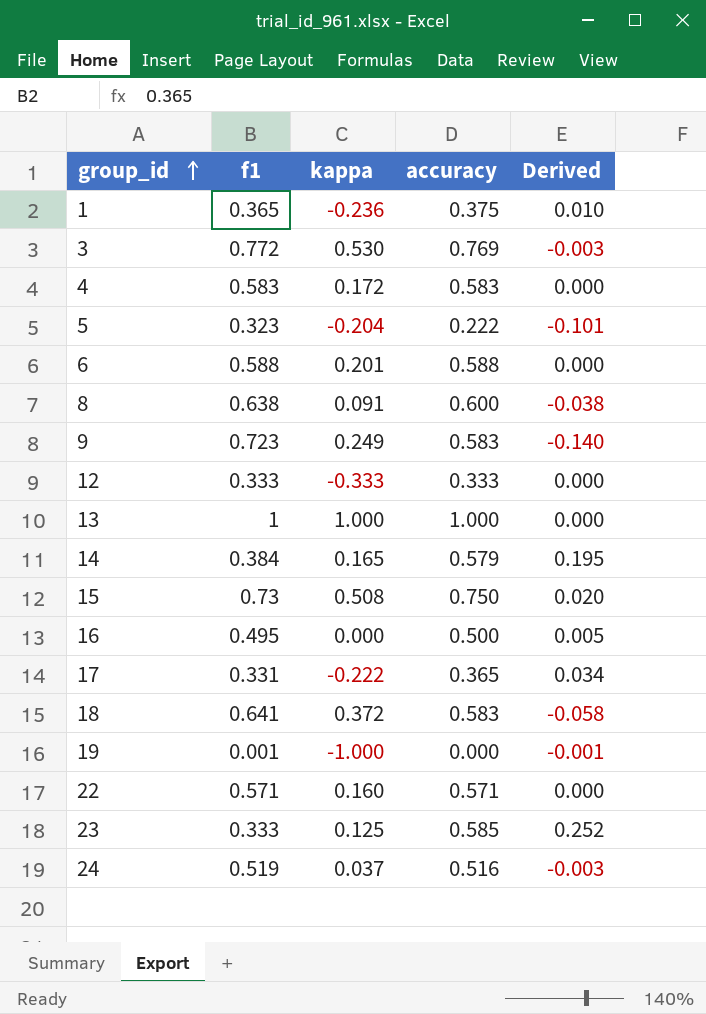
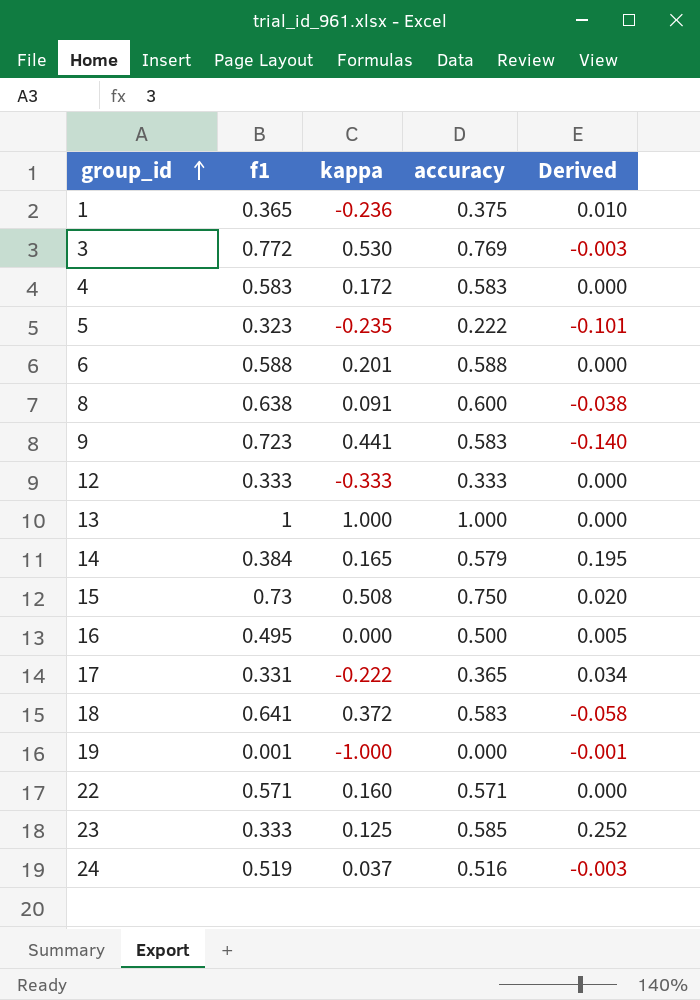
5 | kappa: -0.204 -> -0.235
9 | kappa: 0.249 -> 0.441

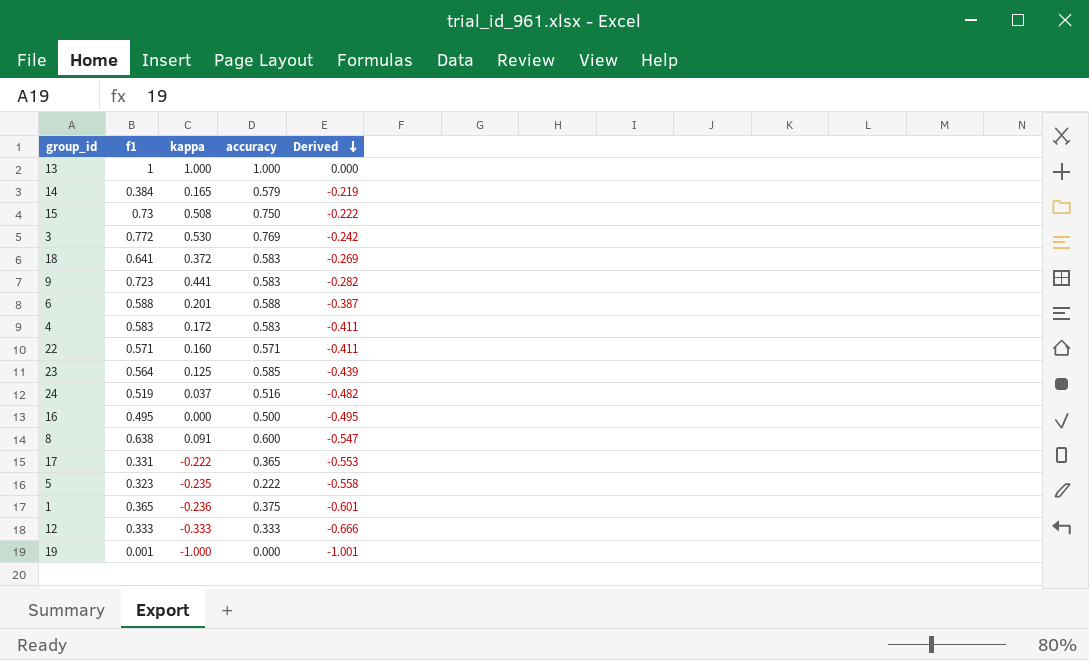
row order: group_id ascending -> Derived descending
column Derived | formula: [accuracy] - [f1] -> [kappa] - [f1]
23 | f1: 0.333 -> 0.564

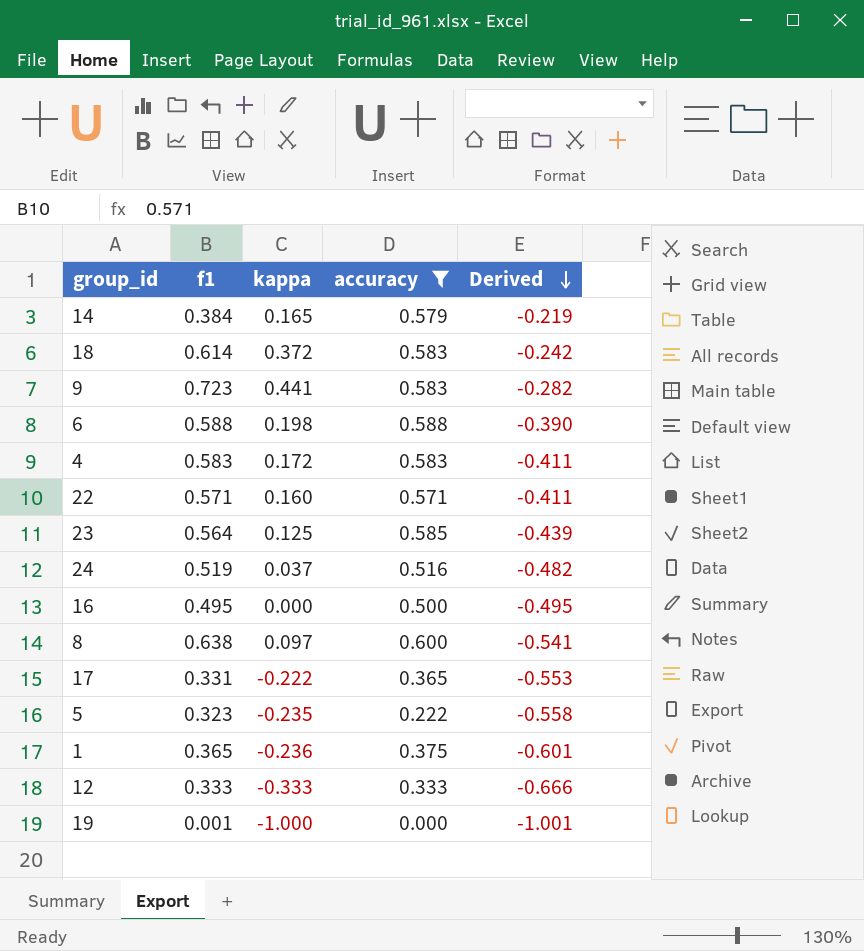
filter: none -> accuracy <= 0.600
18 | f1: 0.641 -> 0.614
18 | Derived: -0.269 -> -0.242
6 | kappa: 0.201 -> 0.198
6 | Derived: -0.387 -> -0.390
8 | kappa: 0.091 -> 0.097
8 | Derived: -0.547 -> -0.541

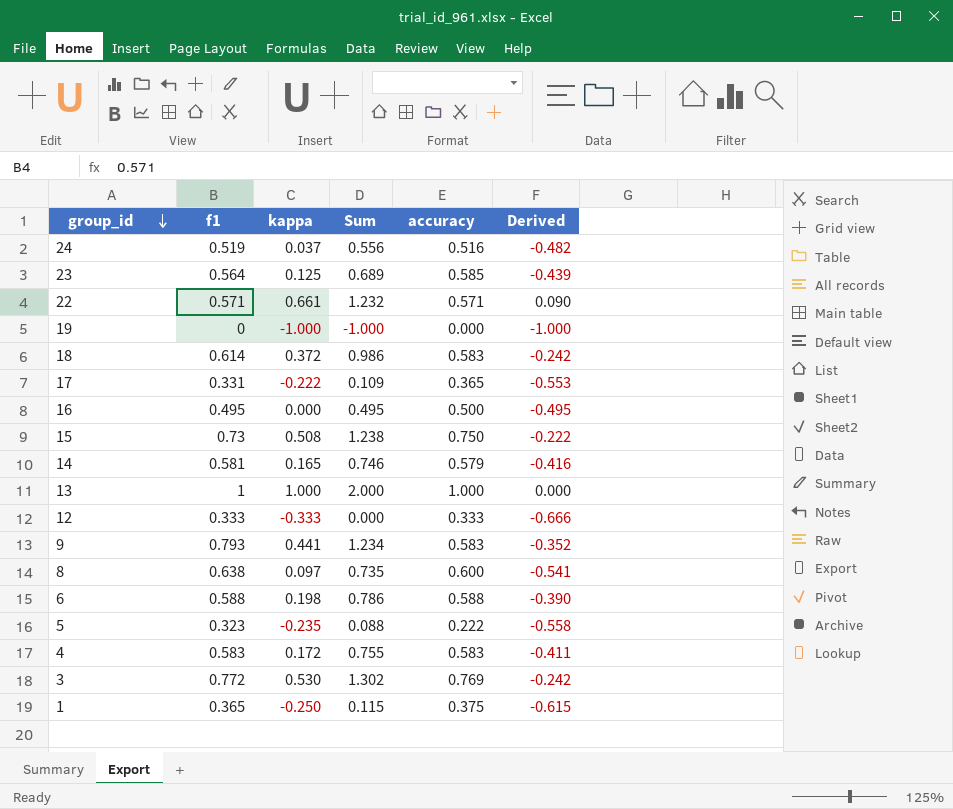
filter: accuracy <= 0.600 -> none
row order: Derived descending -> group_id descending
column Sum | formula: none -> [f1] + [kappa]
22 | kappa: 0.160 -> 0.661
22 | Derived: -0.411 -> 0.090
19 | f1: 0.001 -> 0
19 | Derived: -1.001 -> -1.000
14 | f1: 0.384 -> 0.581
14 | Derived: -0.219 -> -0.416
9 | f1: 0.723 -> 0.793
9 | Derived: -0.282 -> -0.352
1 | kappa: -0.236 -> -0.250
1 | Derived: -0.601 -> -0.615

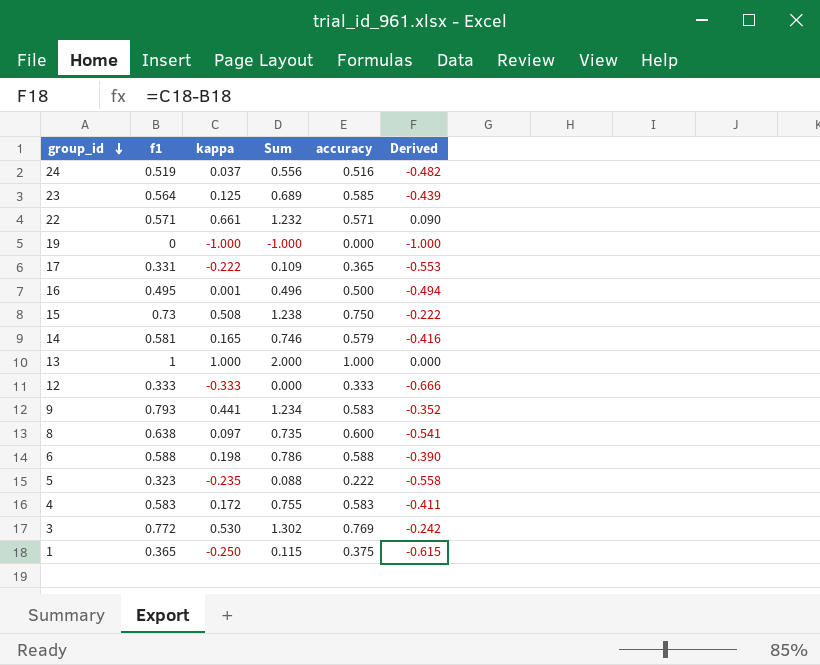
row 18: 0.614 | 0.372 | 0.986 | 0.583 | -0.242 -> none
16 | kappa: 0.000 -> 0.001
16 | Sum: 0.495 -> 0.496
16 | Derived: -0.495 -> -0.494

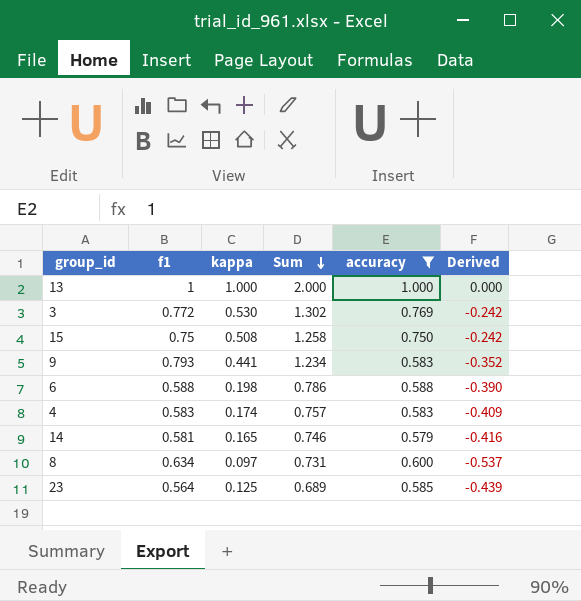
filter: none -> accuracy >= 0.579
row order: group_id descending -> Sum descending
15 | f1: 0.73 -> 0.75
15 | Sum: 1.238 -> 1.258
15 | Derived: -0.222 -> -0.242
4 | kappa: 0.172 -> 0.174
4 | Sum: 0.755 -> 0.757
4 | Derived: -0.411 -> -0.409
8 | f1: 0.638 -> 0.634
8 | Sum: 0.735 -> 0.731
8 | Derived: -0.541 -> -0.537

